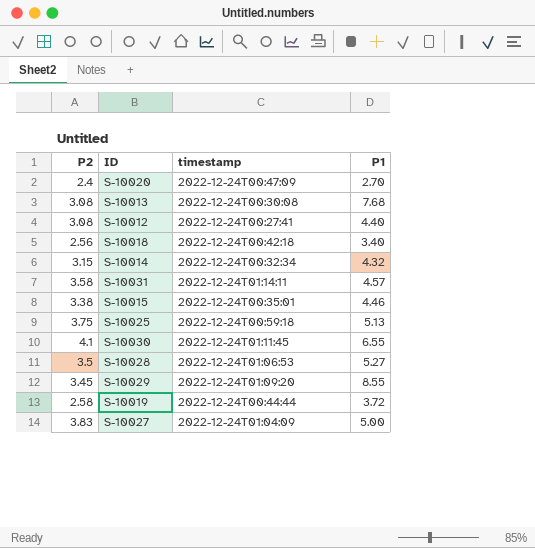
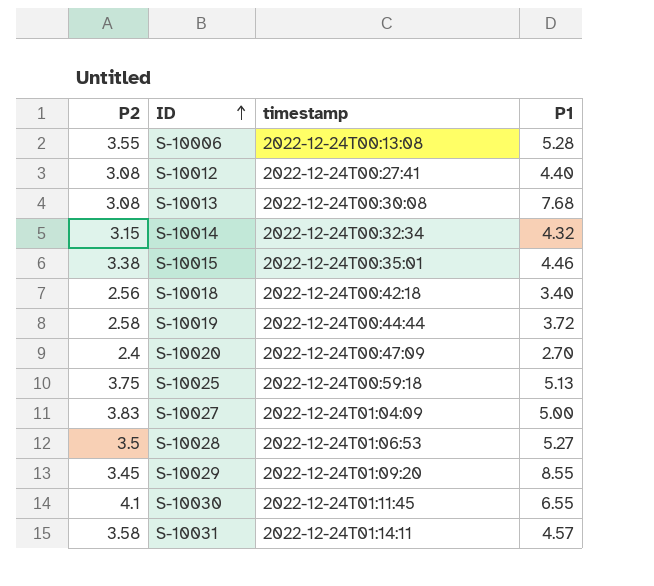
row order: none -> ID ascending
row S-10006: none -> 3.55 | 2022-12-24T00:13:08 | 5.28

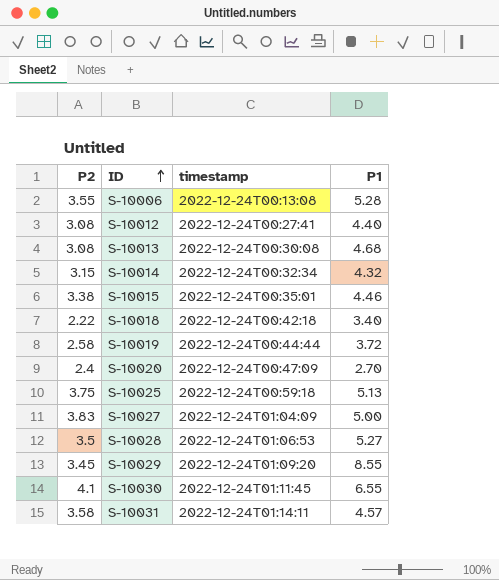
S-10013 | P1: 7.68 -> 4.68
S-10018 | P2: 2.56 -> 2.22

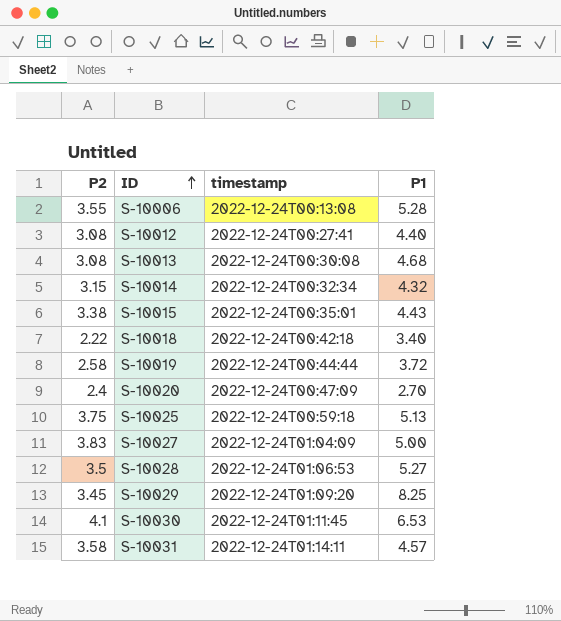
S-10015 | P1: 4.46 -> 4.43
S-10029 | P1: 8.55 -> 8.25
S-10030 | P1: 6.55 -> 6.53

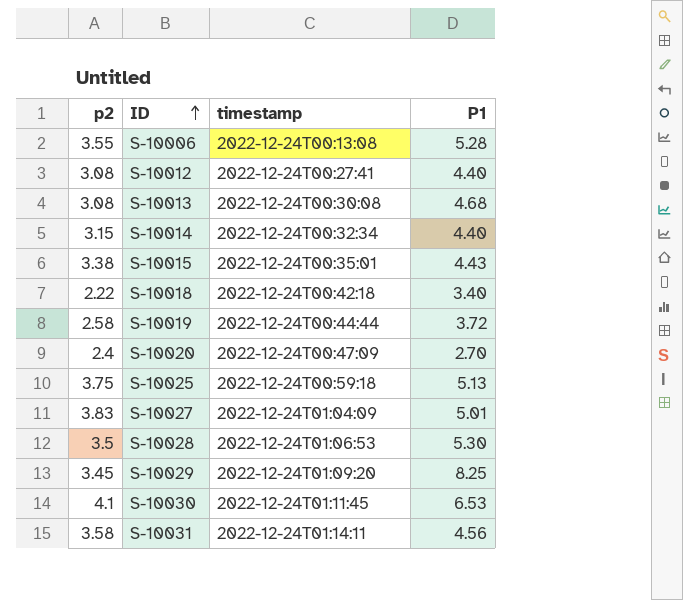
column name: P2 -> p2
S-10014 | P1: 4.32 -> 4.40
S-10027 | P1: 5.00 -> 5.01
S-10028 | P1: 5.27 -> 5.30
S-10031 | P1: 4.57 -> 4.56

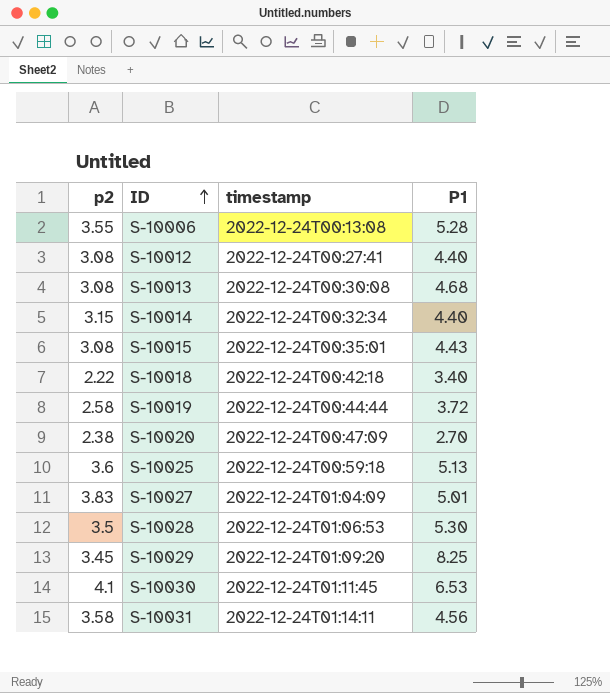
S-10015 | p2: 3.38 -> 3.08
S-10020 | p2: 2.4 -> 2.38
S-10025 | p2: 3.75 -> 3.6

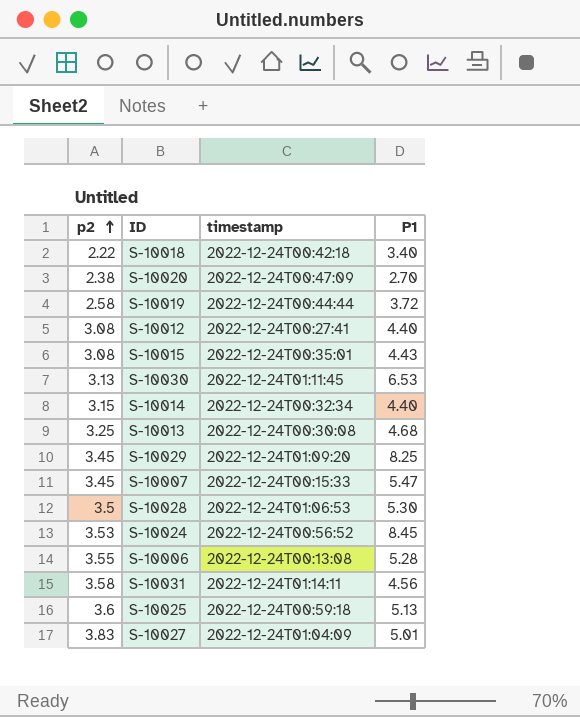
row order: ID ascending -> p2 ascending
S-10030 | p2: 4.1 -> 3.13
S-10013 | p2: 3.08 -> 3.25
row S-10007: none -> 3.45 | 2022-12-24T00:15:33 | 5.47
row S-10024: none -> 3.53 | 2022-12-24T00:56:52 | 8.45

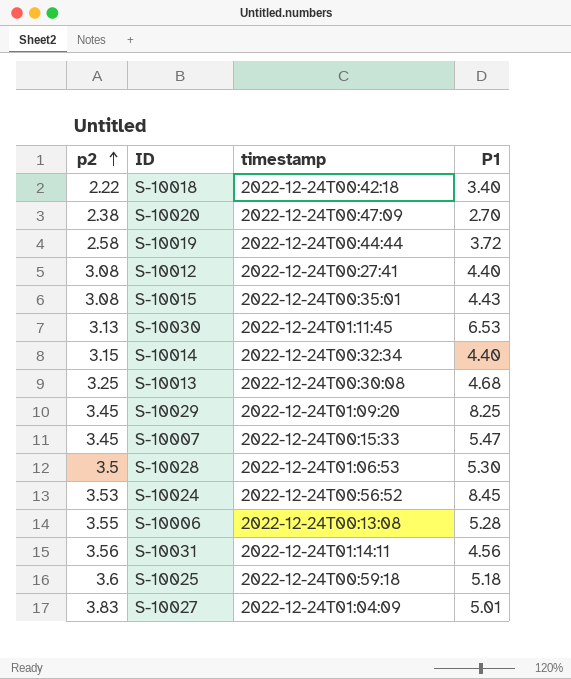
S-10031 | p2: 3.58 -> 3.56
S-10025 | P1: 5.13 -> 5.18

